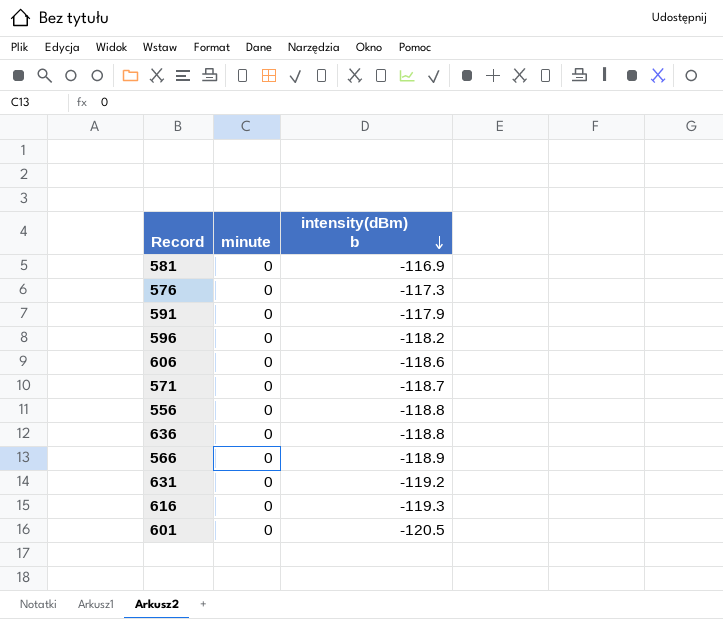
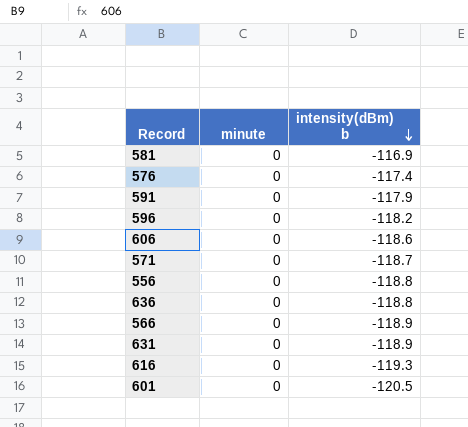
576 | intensity(dBm) b: -117.3 -> -117.4
631 | intensity(dBm) b: -119.2 -> -118.9

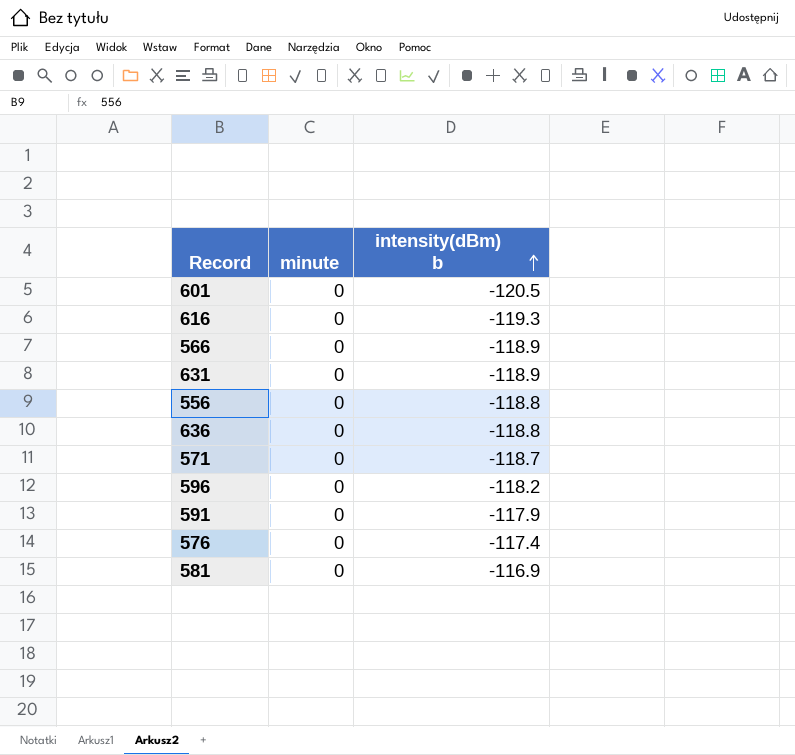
row order: intensity(dBm) b descending -> intensity(dBm) b ascending
row 606: 0 | -118.6 -> none

